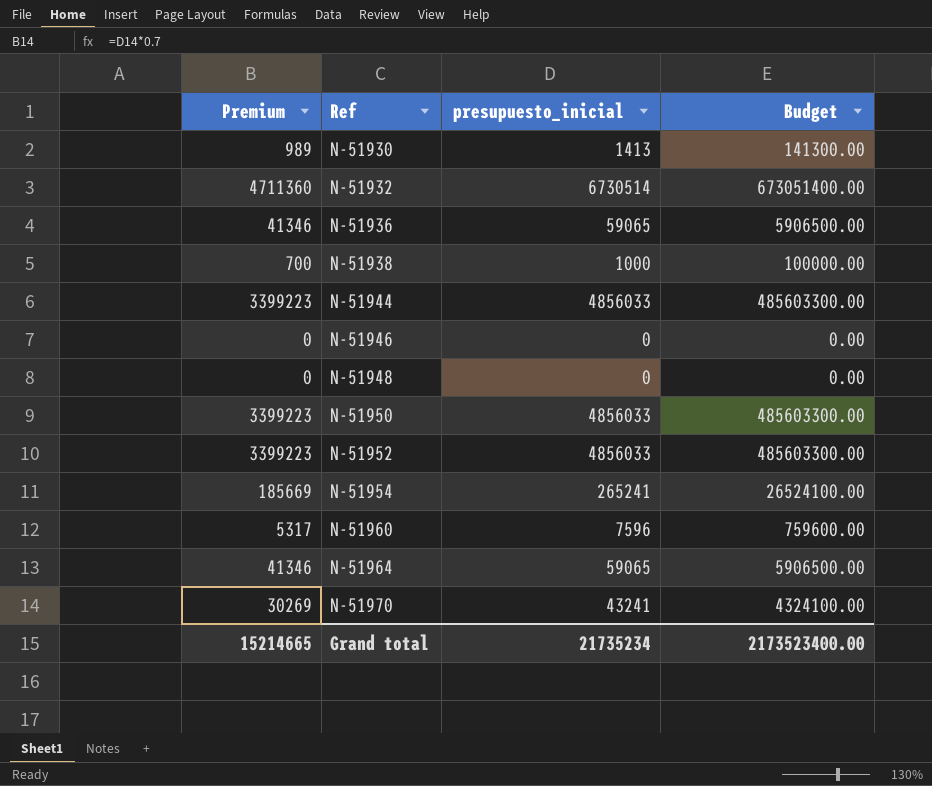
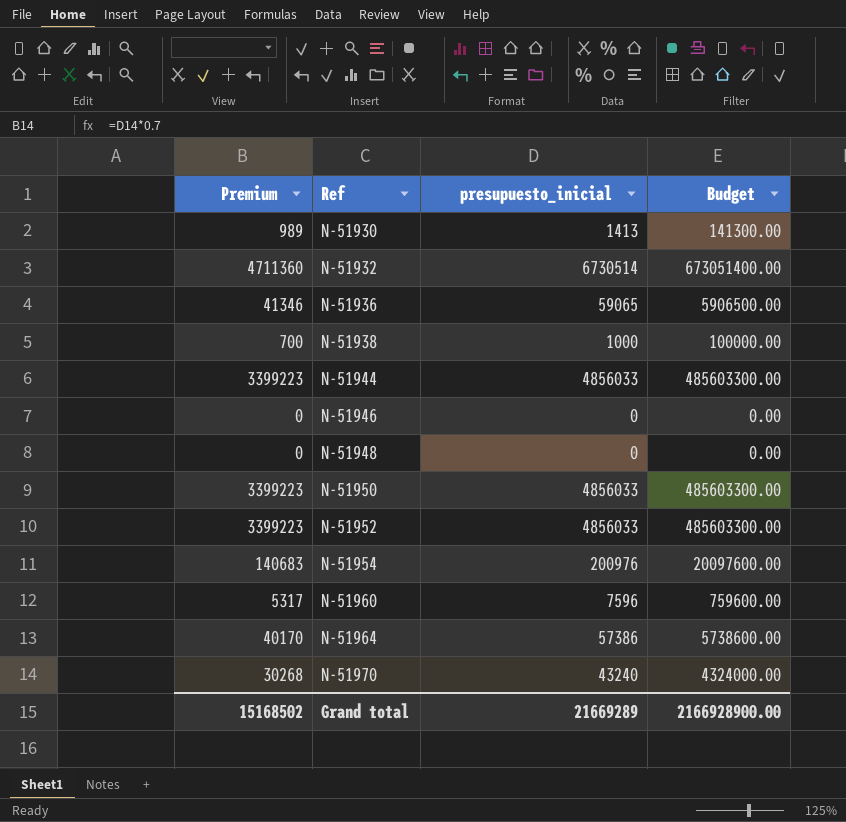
N-51954 | Premium: 185669 -> 140683
N-51954 | presupuesto_inicial: 265241 -> 200976
N-51954 | Budget: 26524100.00 -> 20097600.00
N-51964 | Premium: 41346 -> 40170
N-51964 | presupuesto_inicial: 59065 -> 57386
N-51964 | Budget: 5906500.00 -> 5738600.00
N-51970 | Premium: 30269 -> 30268
N-51970 | presupuesto_inicial: 43241 -> 43240
N-51970 | Budget: 4324100.00 -> 4324000.00
Grand total | Premium: 15214665 -> 15168502
Grand total | presupuesto_inicial: 21735234 -> 21669289
Grand total | Budget: 2173523400.00 -> 2166928900.00

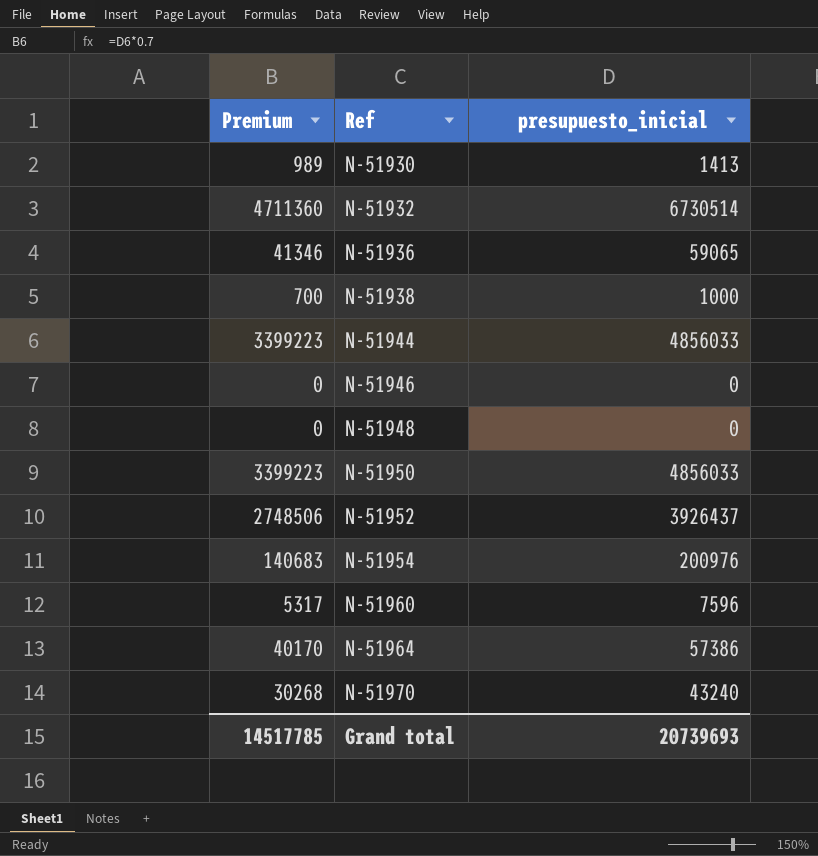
column Budget | formula: [presupuesto_inicial] * 100 -> none
N-51952 | Premium: 3399223 -> 2748506
N-51952 | presupuesto_inicial: 4856033 -> 3926437
Grand total | Premium: 15168502 -> 14517785
Grand total | presupuesto_inicial: 21669289 -> 20739693

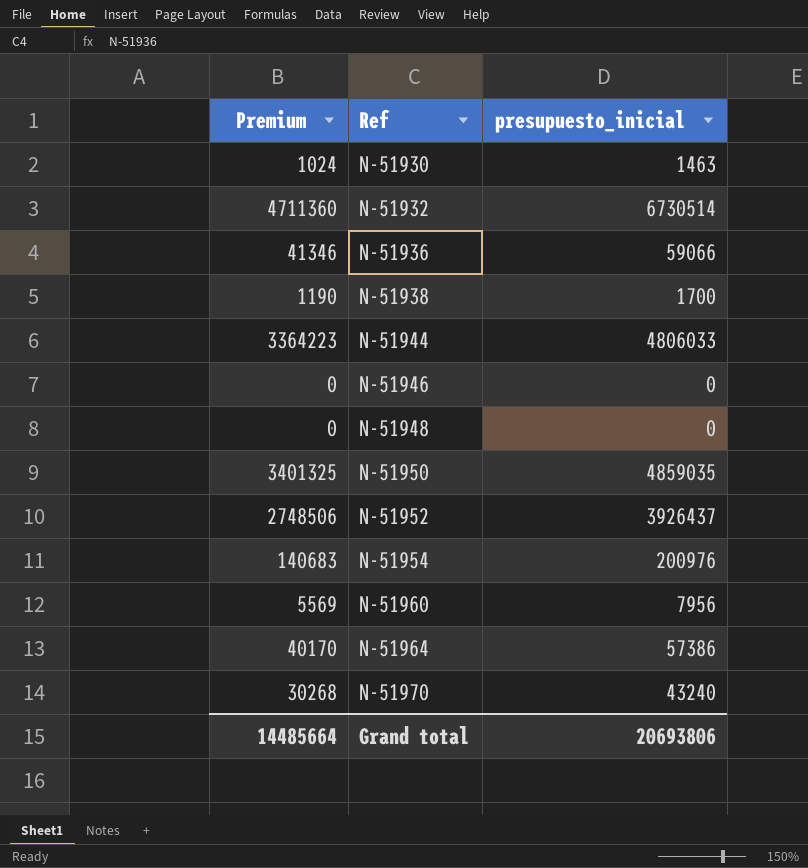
N-51930 | Premium: 989 -> 1024
N-51930 | presupuesto_inicial: 1413 -> 1463
N-51936 | presupuesto_inicial: 59065 -> 59066
N-51938 | Premium: 700 -> 1190
N-51938 | presupuesto_inicial: 1000 -> 1700
N-51944 | Premium: 3399223 -> 3364223
N-51944 | presupuesto_inicial: 4856033 -> 4806033
N-51950 | Premium: 3399223 -> 3401325
N-51950 | presupuesto_inicial: 4856033 -> 4859035
N-51960 | Premium: 5317 -> 5569
N-51960 | presupuesto_inicial: 7596 -> 7956
Grand total | Premium: 14517785 -> 14485664
Grand total | presupuesto_inicial: 20739693 -> 20693806

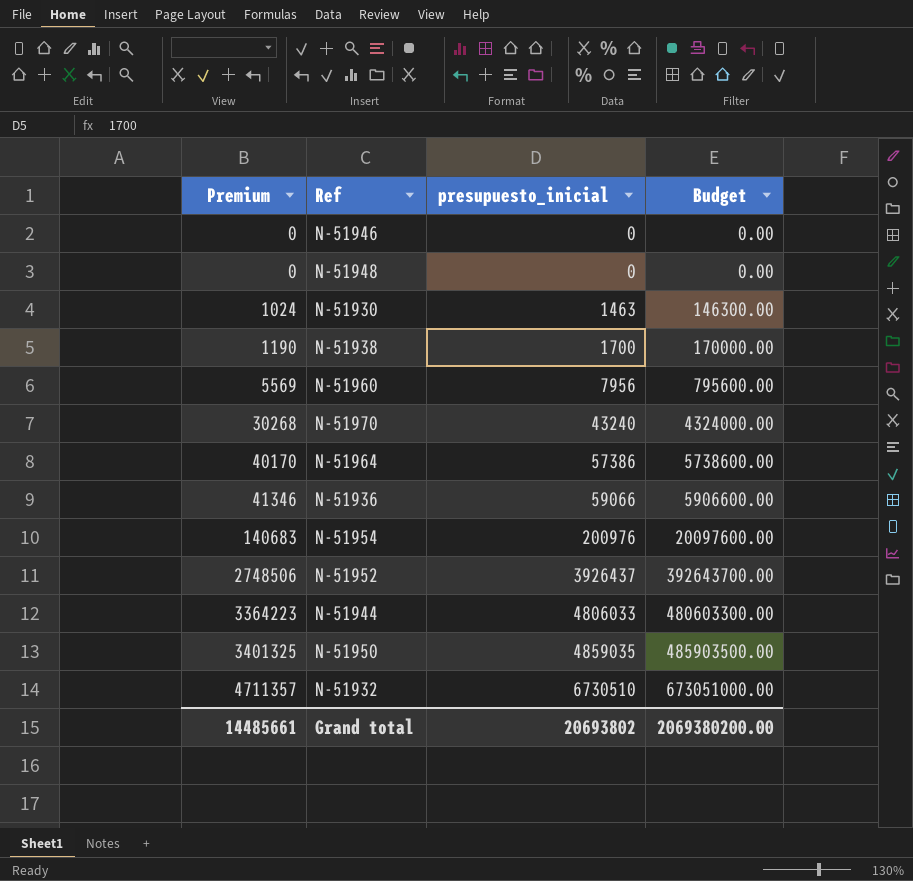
row order: Ref ascending -> Premium ascending
column Budget | formula: none -> [presupuesto_inicial] * 100
N-51932 | Premium: 4711360 -> 4711357
N-51932 | presupuesto_inicial: 6730514 -> 6730510
Grand total | Premium: 14485664 -> 14485661
Grand total | presupuesto_inicial: 20693806 -> 20693802

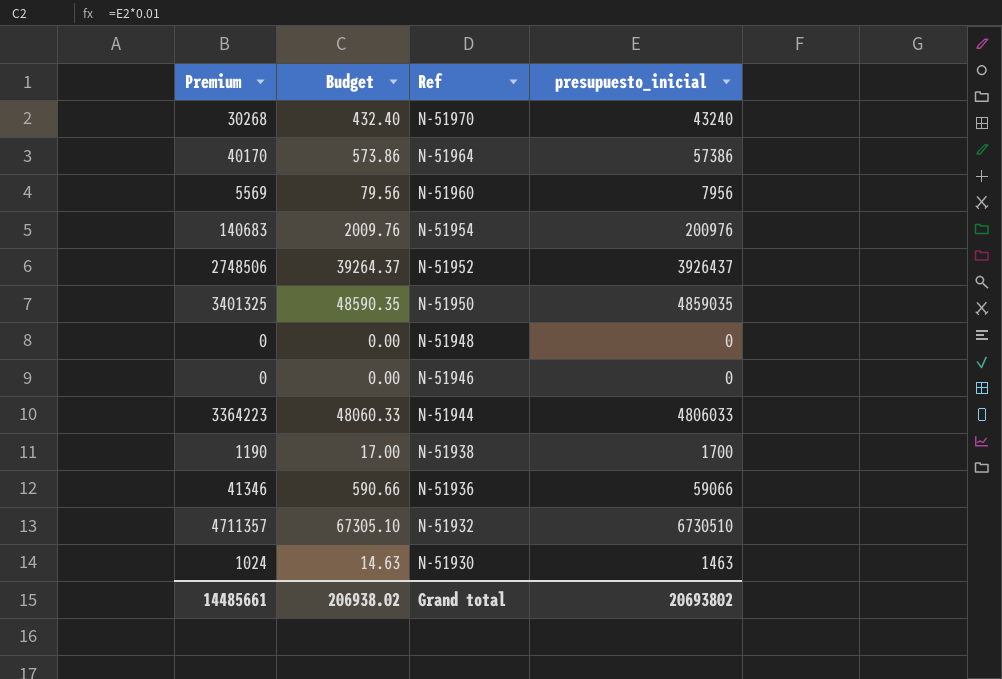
row order: Premium ascending -> Ref descending
column Budget | formula: [presupuesto_inicial] * 100 -> [presupuesto_inicial] * 0.01
column Budget | position: 4 -> 2
Grand total | Budget: 2069380200.00 -> 206938.02

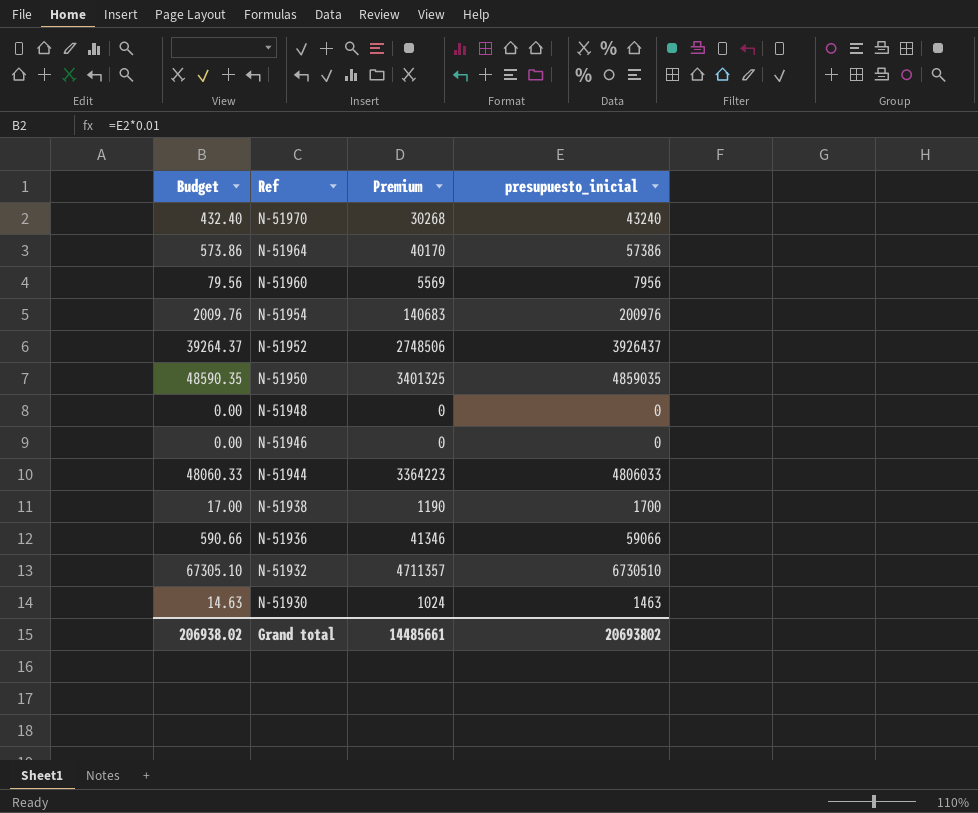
column Premium | position: 1 -> 3

